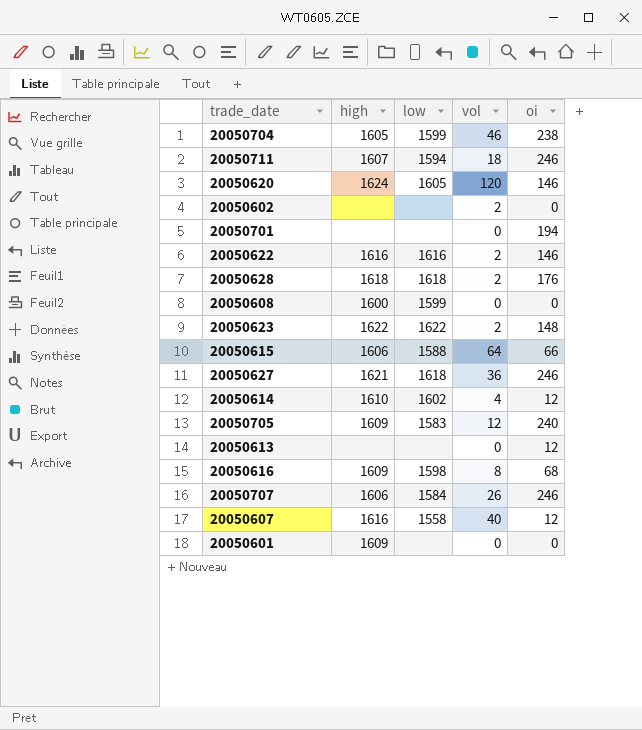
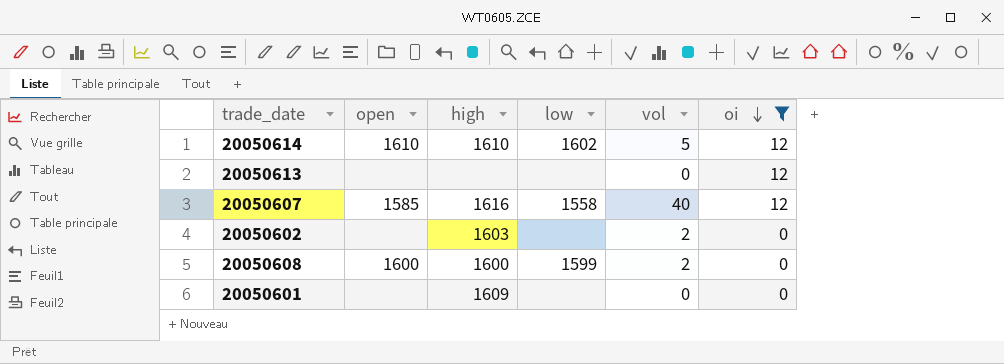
filter: none -> oi <= 12
row order: none -> oi descending
column open | position: none -> 2
20050614 | vol: 4 -> 5
20050602 | high: none -> 1603
20050608 | vol: 0 -> 2

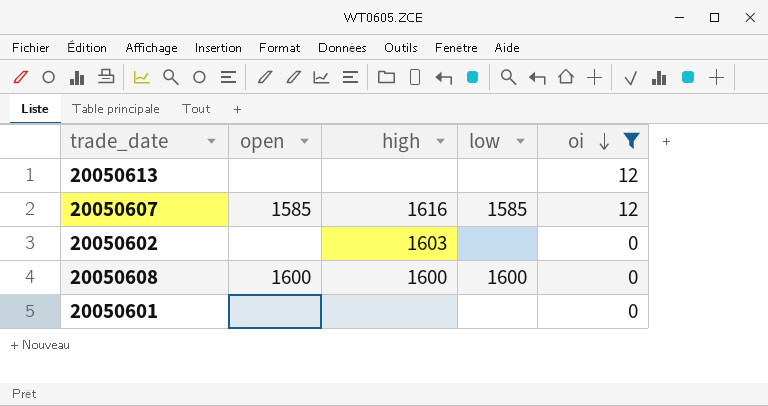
column vol | position: 5 -> none
row 20050614: 1610 | 1610 | 1602 | 5 | 12 -> none
20050607 | low: 1558 -> 1585
20050608 | low: 1599 -> 1600
20050601 | high: 1609 -> none

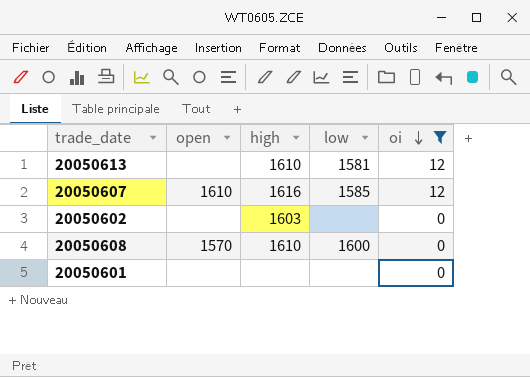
20050613 | high: none -> 1610
20050613 | low: none -> 1581
20050607 | open: 1585 -> 1610
20050608 | open: 1600 -> 1570
20050608 | high: 1600 -> 1610

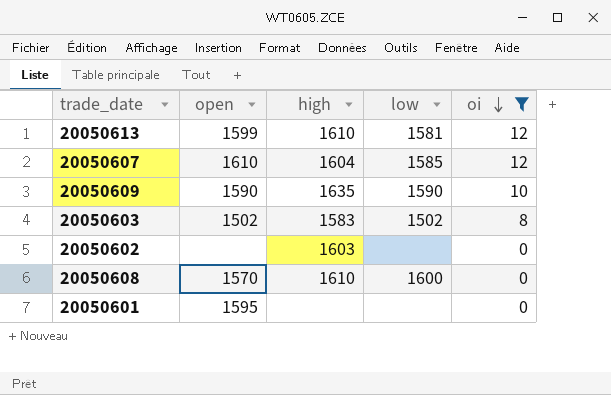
20050613 | open: none -> 1599
20050607 | high: 1616 -> 1604
row 20050609: none -> 1590 | 1635 | 1590 | 10
row 20050603: none -> 1502 | 1583 | 1502 | 8
20050601 | open: none -> 1595

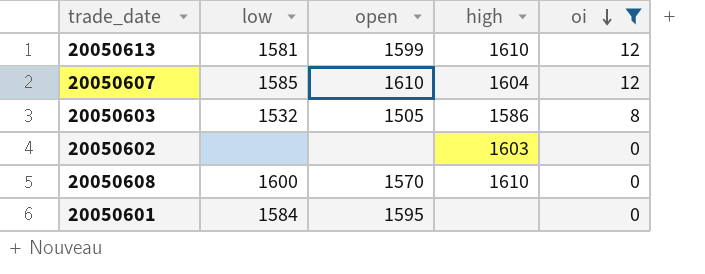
column low | position: 4 -> 2
row 20050609: 1590 | 1635 | 1590 | 10 -> none
20050603 | low: 1502 -> 1532
20050603 | open: 1502 -> 1505
20050603 | high: 1583 -> 1586
20050601 | low: none -> 1584

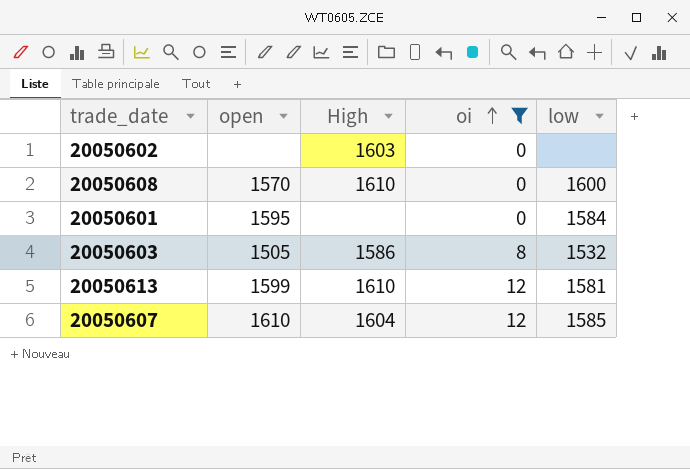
row order: oi descending -> oi ascending
column name: high -> High
column low | position: 2 -> 5

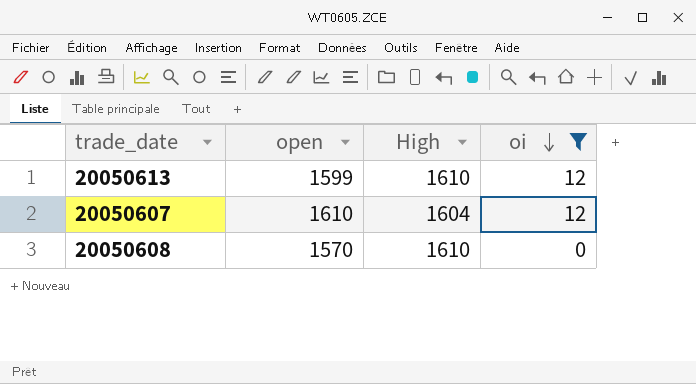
row order: oi ascending -> oi descending
column low | position: 5 -> none
row 20050602: none | 1603 | 0 | none -> none
row 20050601: 1595 | none | 0 | 1584 -> none
row 20050603: 1505 | 1586 | 8 | 1532 -> none

